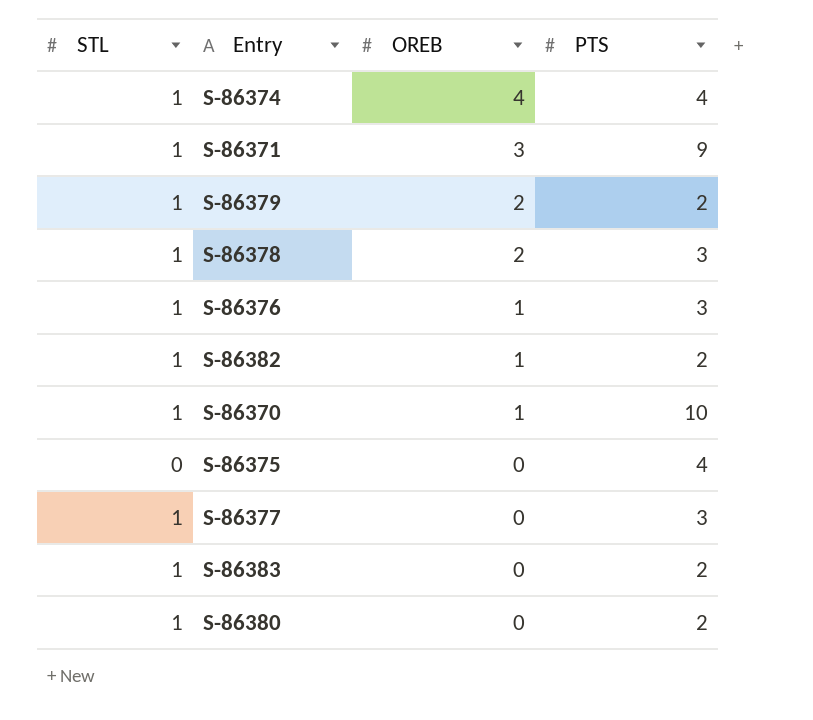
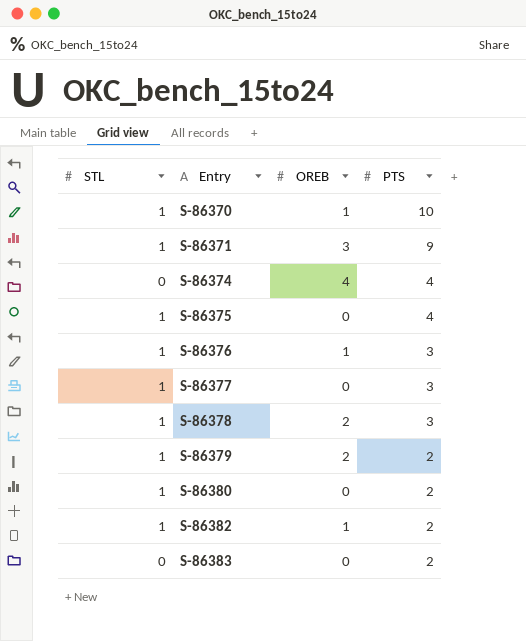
row order: OREB descending -> Entry ascending
S-86374 | STL: 1 -> 0
S-86375 | STL: 0 -> 1
S-86383 | STL: 1 -> 0

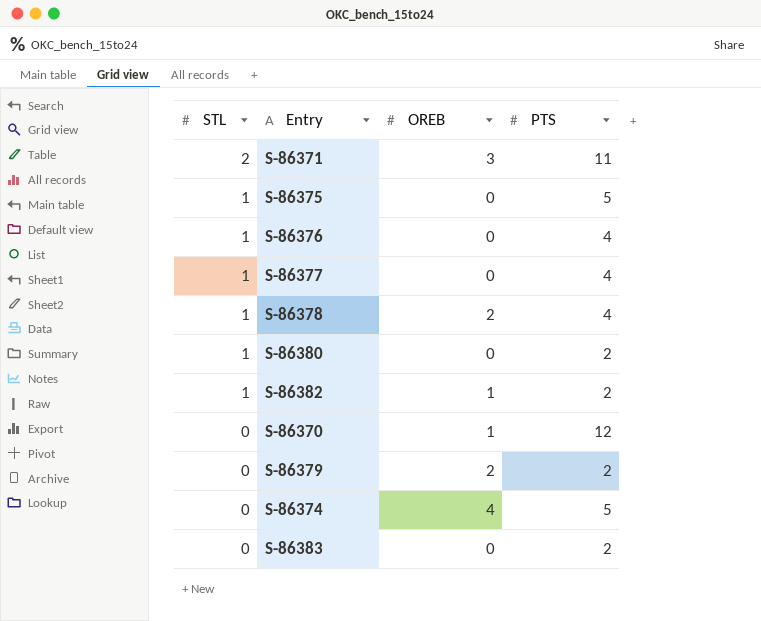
row order: Entry ascending -> STL descending
S-86371 | STL: 1 -> 2
S-86371 | PTS: 9 -> 11
S-86375 | PTS: 4 -> 5
S-86376 | OREB: 1 -> 0
S-86376 | PTS: 3 -> 4
S-86377 | PTS: 3 -> 4
S-86378 | PTS: 3 -> 4
S-86370 | STL: 1 -> 0
S-86370 | PTS: 10 -> 12
S-86379 | STL: 1 -> 0
S-86374 | PTS: 4 -> 5

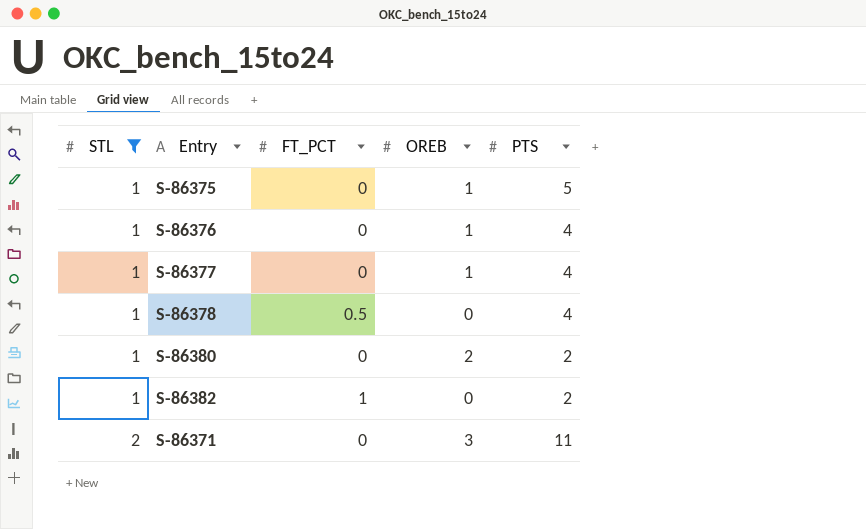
filter: none -> STL != 0
row order: STL descending -> STL ascending
column FT_PCT | position: none -> 3
S-86375 | OREB: 0 -> 1
S-86376 | OREB: 0 -> 1
S-86377 | OREB: 0 -> 1
S-86378 | OREB: 2 -> 0
S-86380 | OREB: 0 -> 2
S-86382 | OREB: 1 -> 0

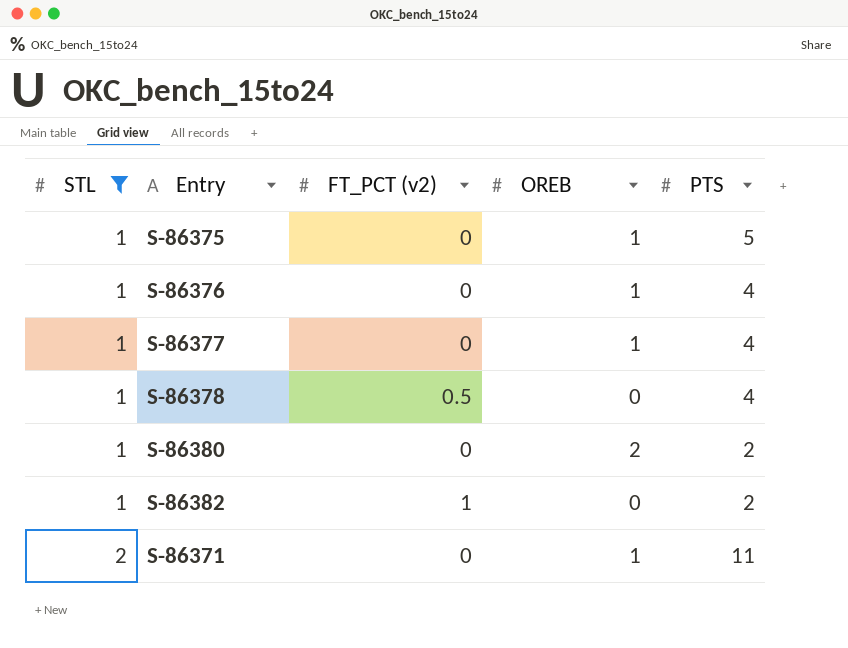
column name: FT_PCT -> FT_PCT (v2)
S-86371 | OREB: 3 -> 1

